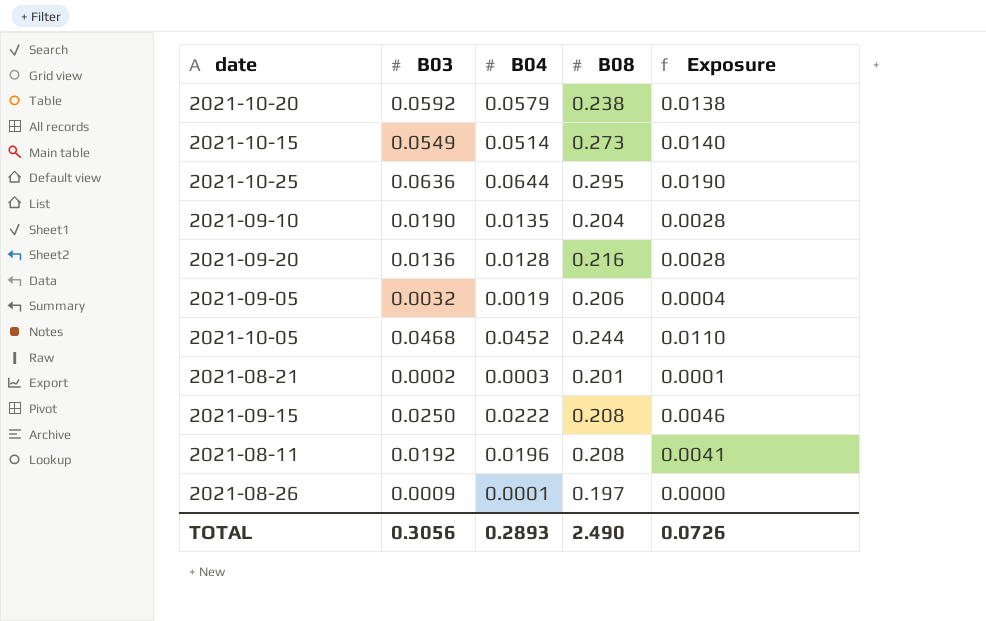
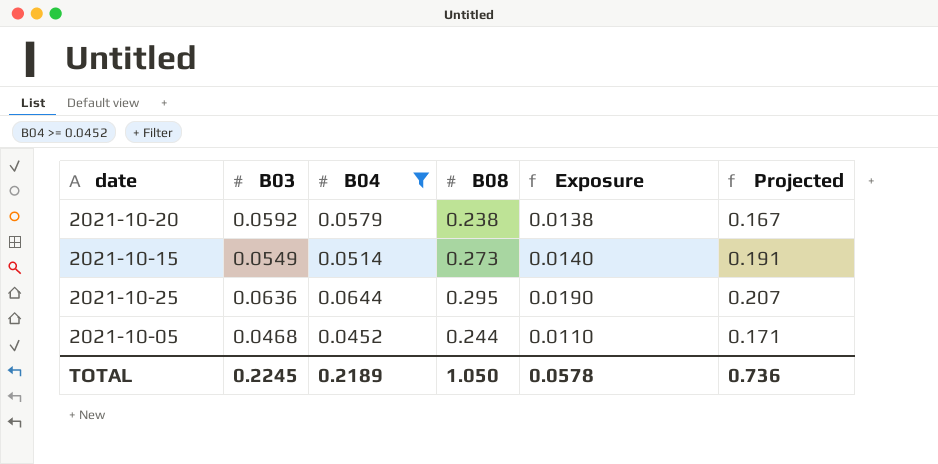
filter: none -> B04 >= 0.0452
column Projected | formula: none -> [B08] * 0.7
TOTAL | B03: 0.3056 -> 0.2245
TOTAL | B04: 0.2893 -> 0.2189
TOTAL | B08: 2.490 -> 1.050
TOTAL | Exposure: 0.0726 -> 0.0578

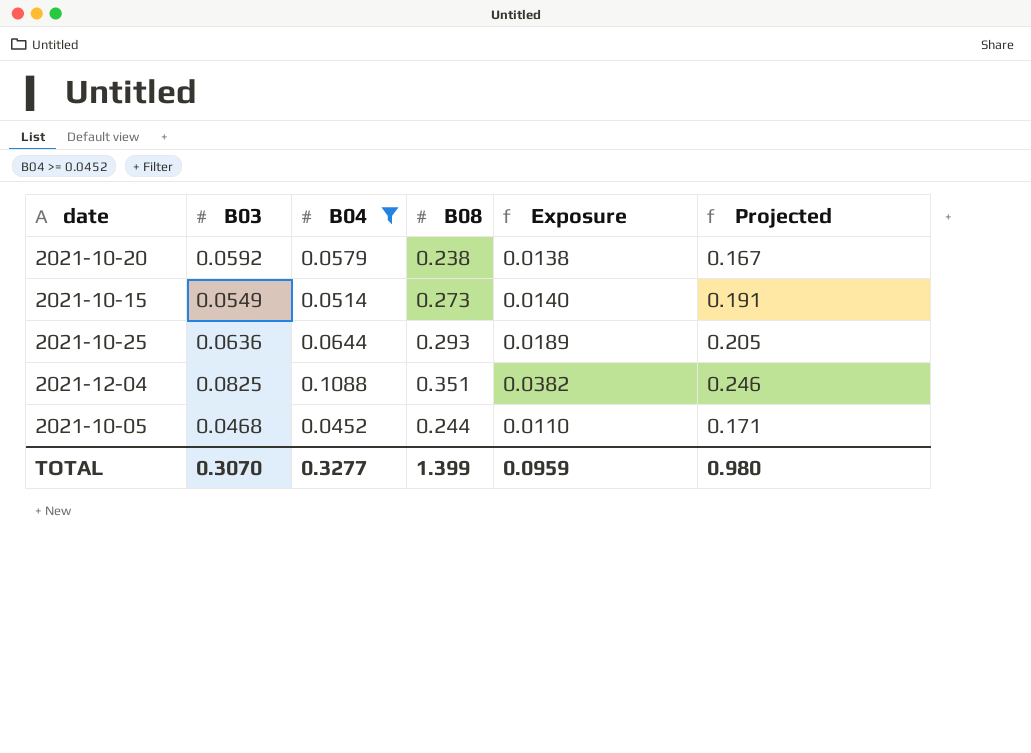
2021-10-25 | B08: 0.295 -> 0.293
2021-10-25 | Exposure: 0.0190 -> 0.0189
2021-10-25 | Projected: 0.207 -> 0.205
row 2021-12-04: none -> 0.0825 | 0.1088 | 0.351 | 0.0382 | 0.246
TOTAL | B03: 0.2245 -> 0.3070
TOTAL | B04: 0.2189 -> 0.3277
TOTAL | B08: 1.050 -> 1.399
TOTAL | Exposure: 0.0578 -> 0.0959
TOTAL | Projected: 0.736 -> 0.980

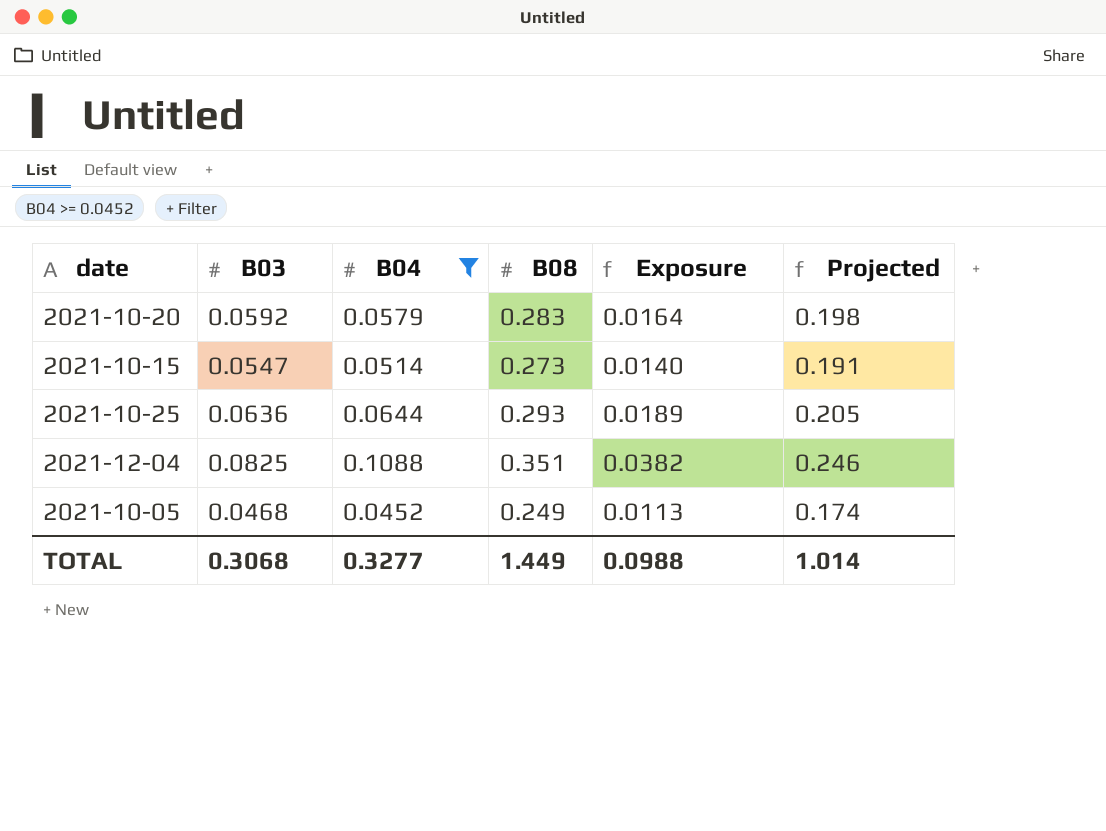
2021-10-20 | B08: 0.238 -> 0.283
2021-10-20 | Exposure: 0.0138 -> 0.0164
2021-10-20 | Projected: 0.167 -> 0.198
2021-10-15 | B03: 0.0549 -> 0.0547
2021-10-05 | B08: 0.244 -> 0.249
2021-10-05 | Exposure: 0.0110 -> 0.0113
2021-10-05 | Projected: 0.171 -> 0.174
TOTAL | B03: 0.3070 -> 0.3068
TOTAL | B08: 1.399 -> 1.449
TOTAL | Exposure: 0.0959 -> 0.0988
TOTAL | Projected: 0.980 -> 1.014

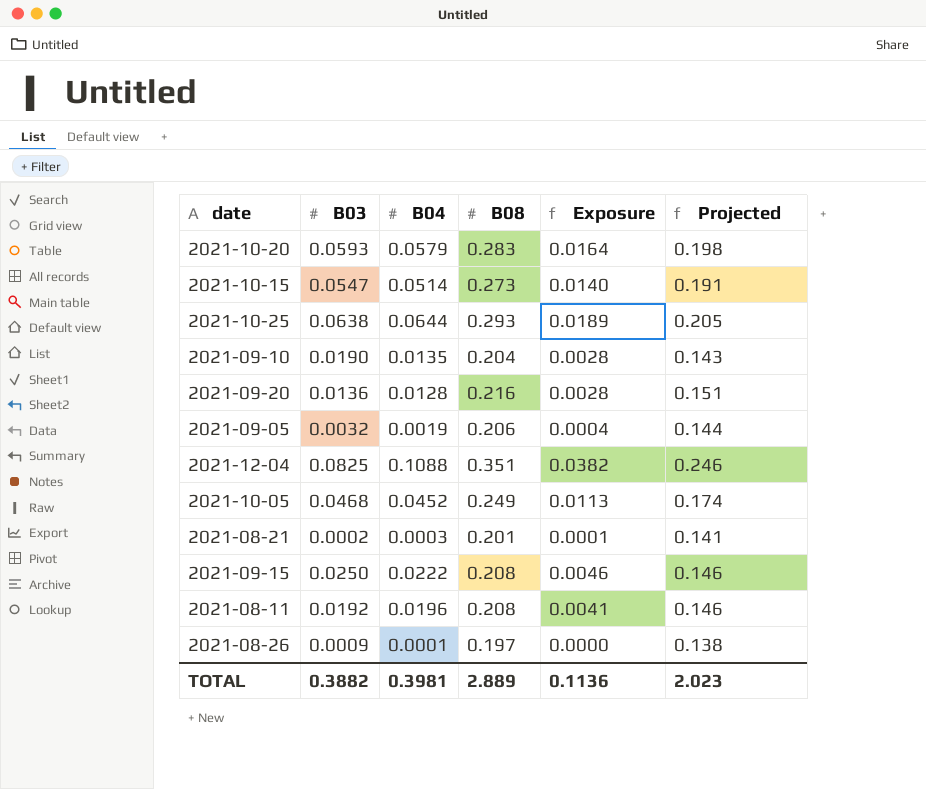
filter: B04 >= 0.0452 -> none
2021-10-20 | B03: 0.0592 -> 0.0593
2021-10-25 | B03: 0.0636 -> 0.0638
TOTAL | B03: 0.3068 -> 0.3882
TOTAL | B04: 0.3277 -> 0.3981
TOTAL | B08: 1.449 -> 2.889
TOTAL | Exposure: 0.0988 -> 0.1136
TOTAL | Projected: 1.014 -> 2.023

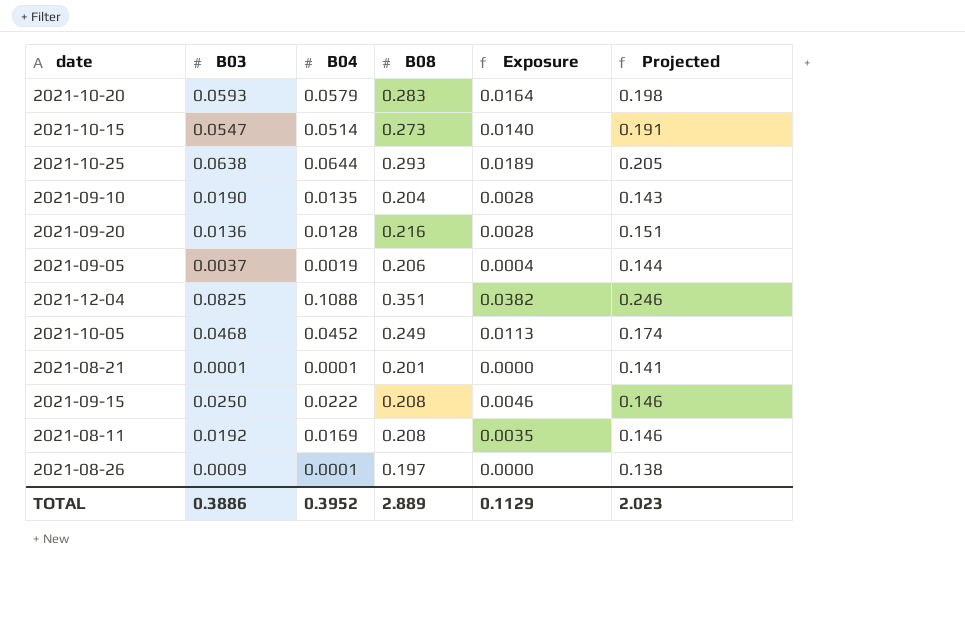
2021-09-05 | B03: 0.0032 -> 0.0037
2021-08-21 | B03: 0.0002 -> 0.0001
2021-08-21 | B04: 0.0003 -> 0.0001
2021-08-21 | Exposure: 0.0001 -> 0.0000
2021-08-11 | B04: 0.0196 -> 0.0169
2021-08-11 | Exposure: 0.0041 -> 0.0035
TOTAL | B03: 0.3882 -> 0.3886
TOTAL | B04: 0.3981 -> 0.3952
TOTAL | Exposure: 0.1136 -> 0.1129

